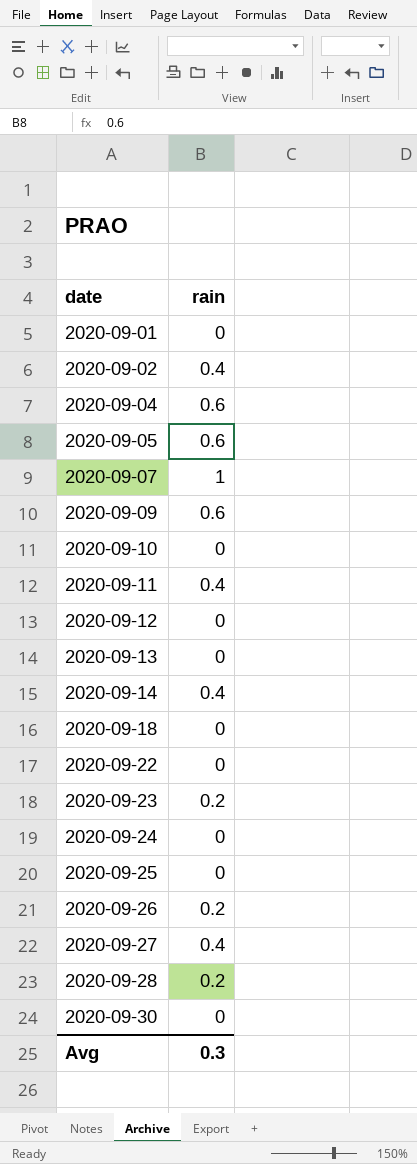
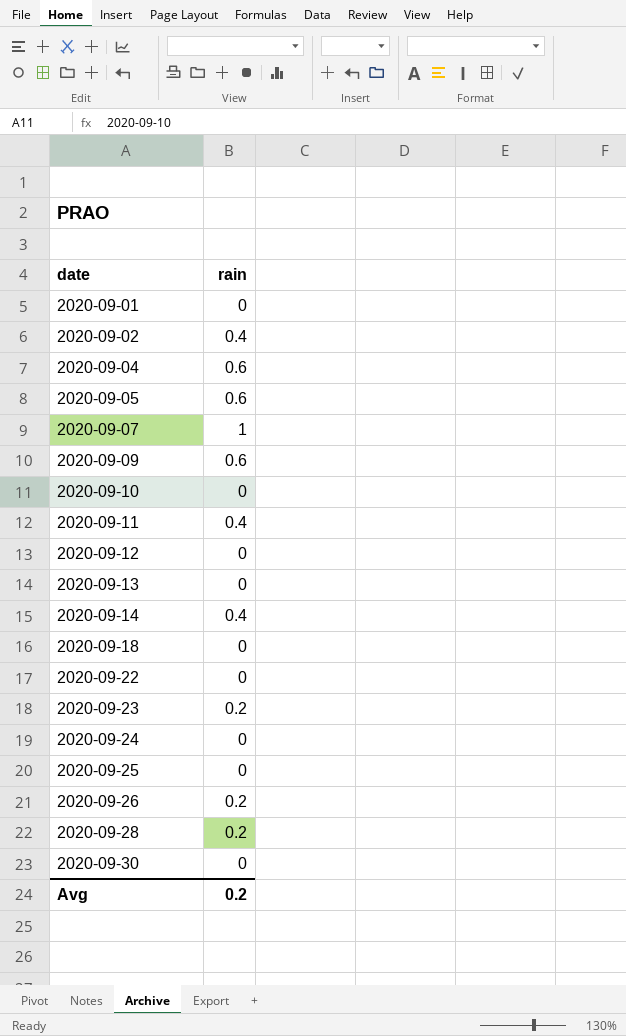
row 2020-09-27: 0.4 -> none
Avg | rain: 0.3 -> 0.2

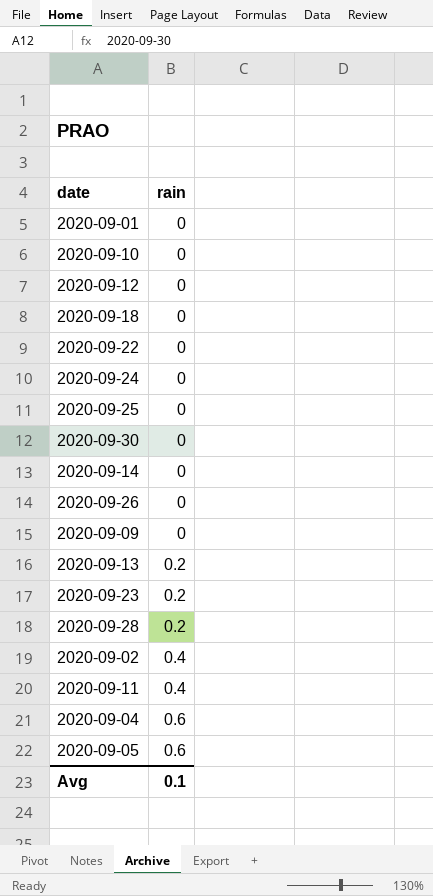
row order: date ascending -> rain ascending
row 2020-09-07: 1 -> none
2020-09-14 | rain: 0.4 -> 0
2020-09-26 | rain: 0.2 -> 0
2020-09-09 | rain: 0.6 -> 0
2020-09-13 | rain: 0 -> 0.2
Avg | rain: 0.2 -> 0.1

